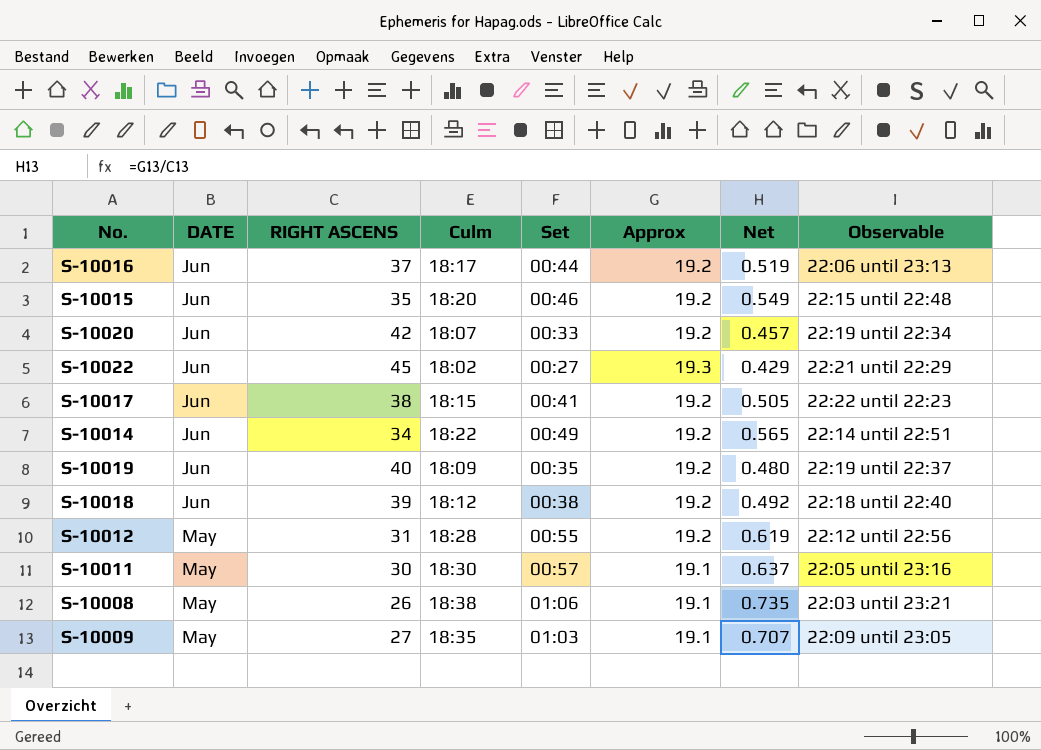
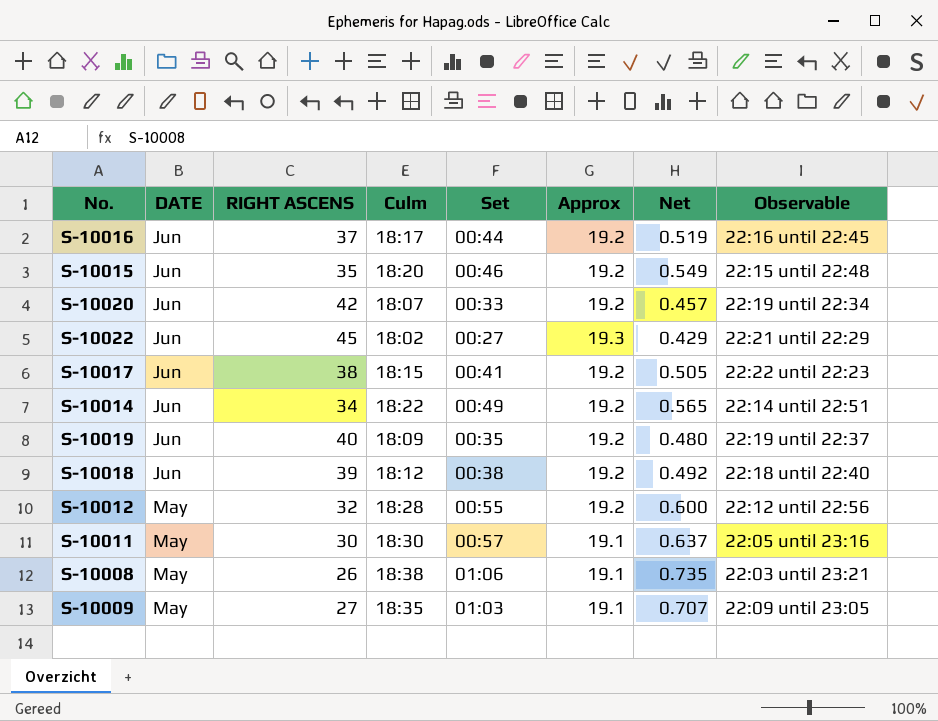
S-10016 | Observable: 22:06 until 23:13 -> 22:16 until 22:45
S-10012 | RIGHT ASCENS: 31 -> 32
S-10012 | Net: 0.619 -> 0.600

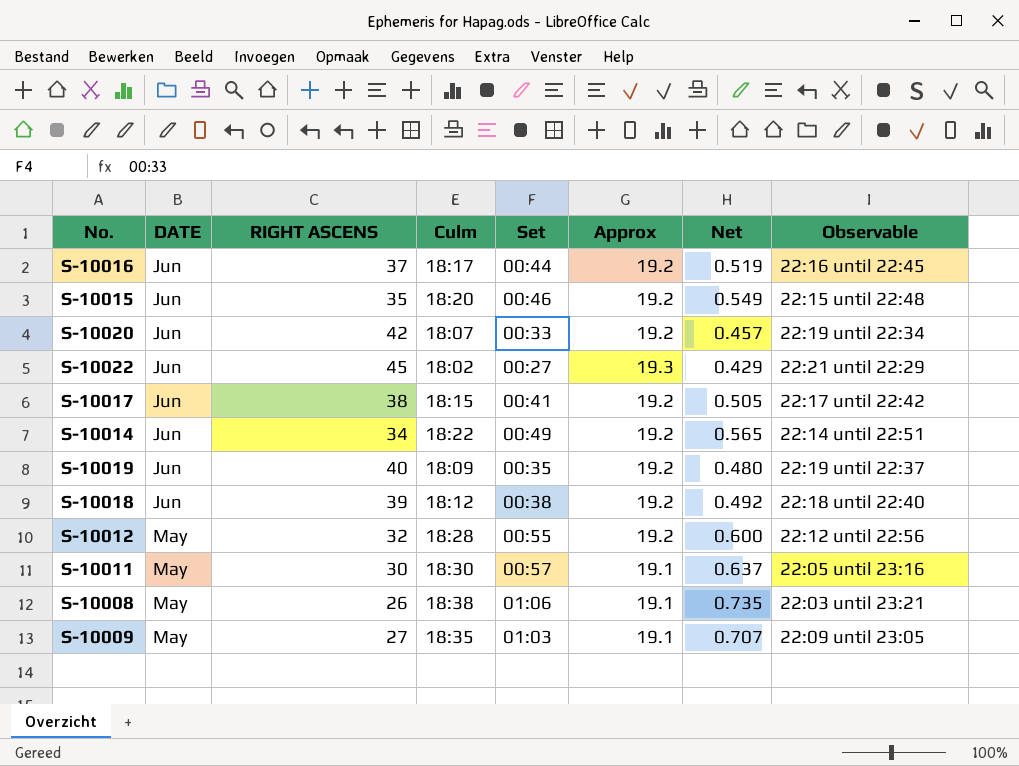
S-10017 | Observable: 22:22 until 22:23 -> 22:17 until 22:42

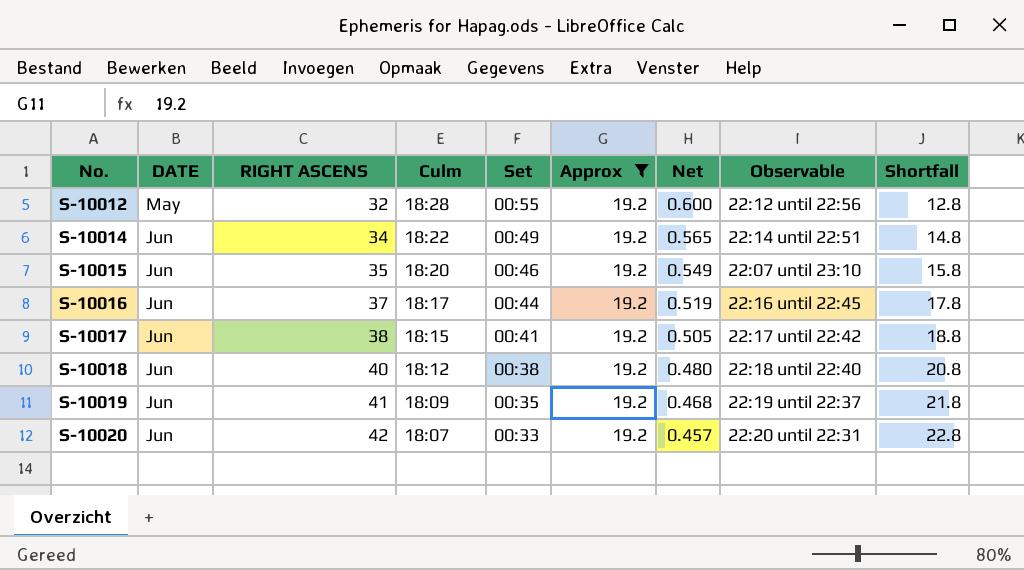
filter: none -> Approx = 19.2
row order: DATE descending -> No. ascending
column Shortfall | formula: none -> [RIGHT ASCENS] - [Approx]
S-10015 | Observable: 22:15 until 22:48 -> 22:07 until 23:10
S-10018 | RIGHT ASCENS: 39 -> 40
S-10018 | Net: 0.492 -> 0.480
S-10019 | RIGHT ASCENS: 40 -> 41
S-10019 | Net: 0.480 -> 0.468
S-10020 | Observable: 22:19 until 22:34 -> 22:20 until 22:31

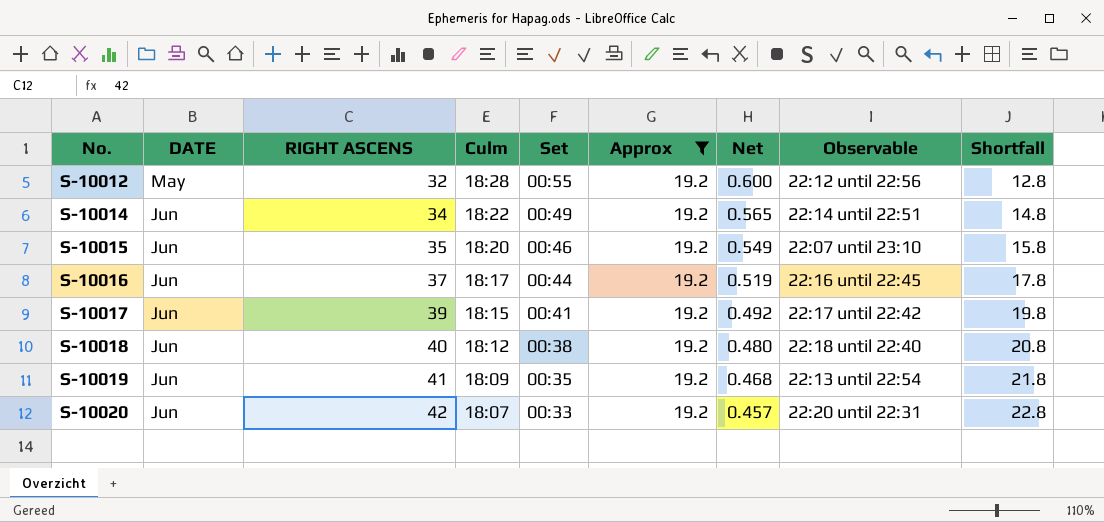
S-10017 | RIGHT ASCENS: 38 -> 39
S-10017 | Net: 0.505 -> 0.492
S-10017 | Shortfall: 18.8 -> 19.8
S-10019 | Observable: 22:19 until 22:37 -> 22:13 until 22:54

